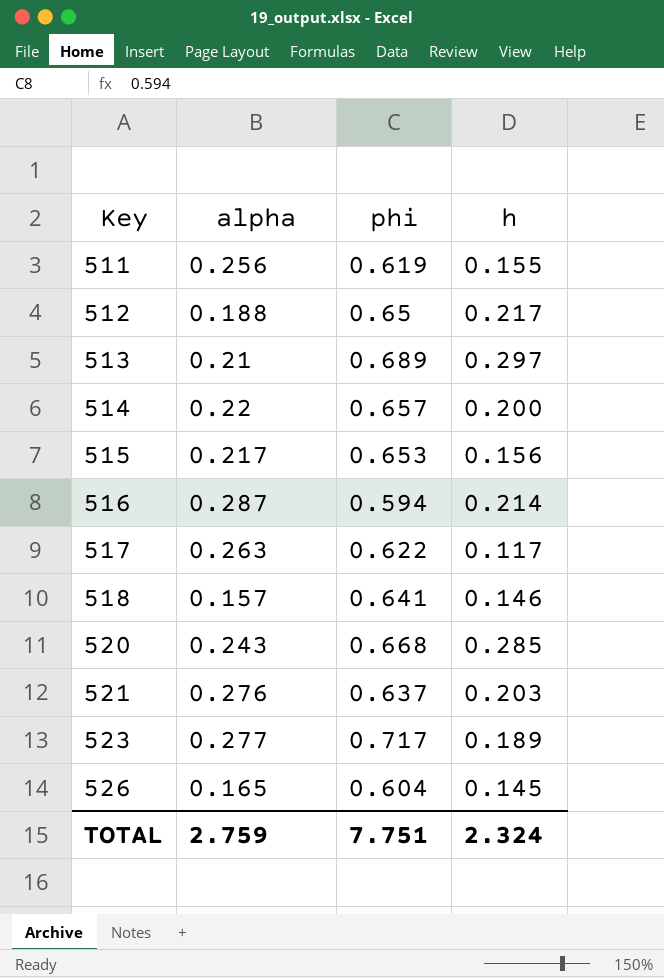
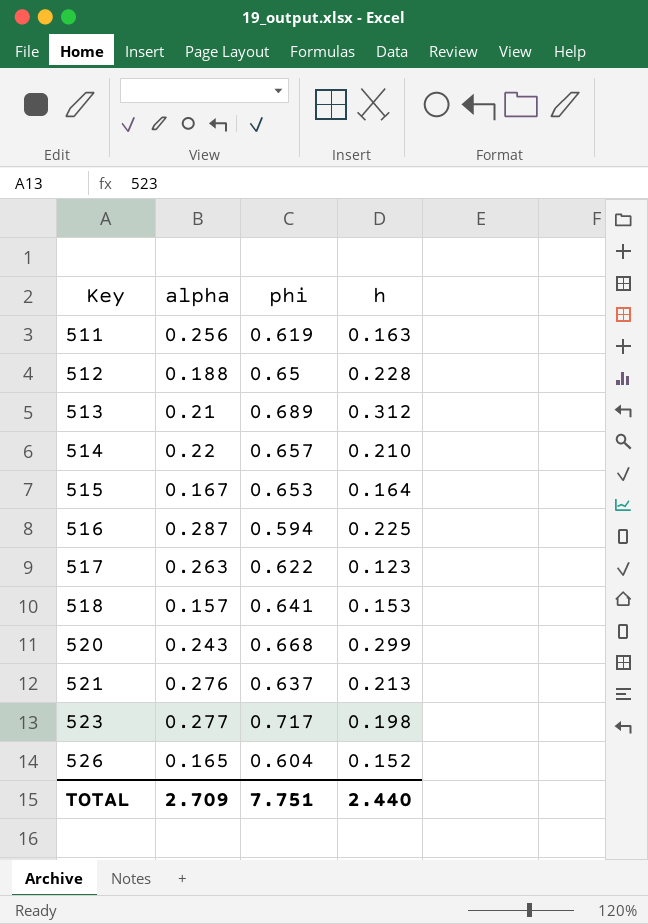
511 | h: 0.155 -> 0.163
512 | h: 0.217 -> 0.228
513 | h: 0.297 -> 0.312
514 | h: 0.200 -> 0.210
515 | alpha: 0.217 -> 0.167
515 | h: 0.156 -> 0.164
516 | h: 0.214 -> 0.225
517 | h: 0.117 -> 0.123
518 | h: 0.146 -> 0.153
520 | h: 0.285 -> 0.299
521 | h: 0.203 -> 0.213
523 | h: 0.189 -> 0.198
526 | h: 0.145 -> 0.152
TOTAL | alpha: 2.759 -> 2.709
TOTAL | h: 2.324 -> 2.440

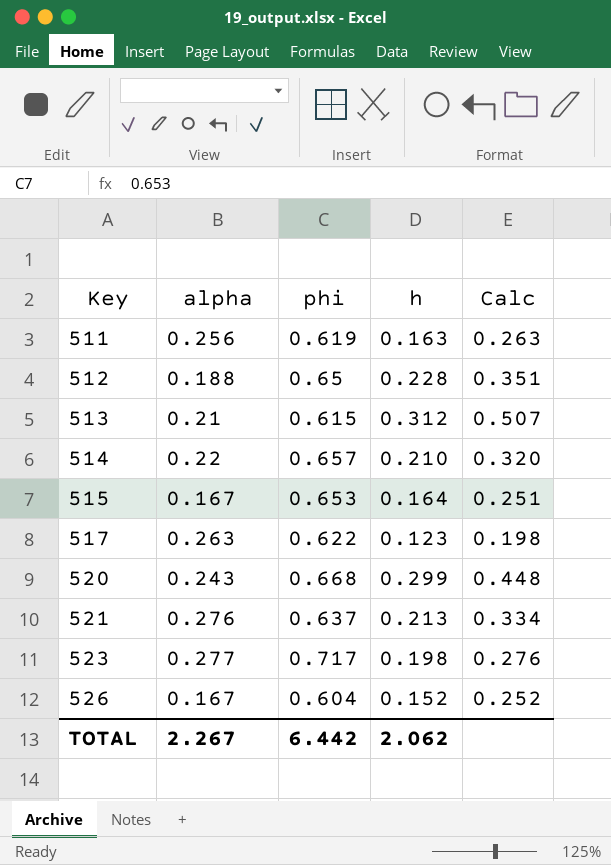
column Calc | formula: none -> [h] / [phi]
row 516: 0.287 | 0.594 | 0.225 -> none
row 518: 0.157 | 0.641 | 0.153 -> none
513 | phi: 0.689 -> 0.615
526 | alpha: 0.165 -> 0.167
TOTAL | alpha: 2.709 -> 2.267
TOTAL | phi: 7.751 -> 6.442
TOTAL | h: 2.440 -> 2.062

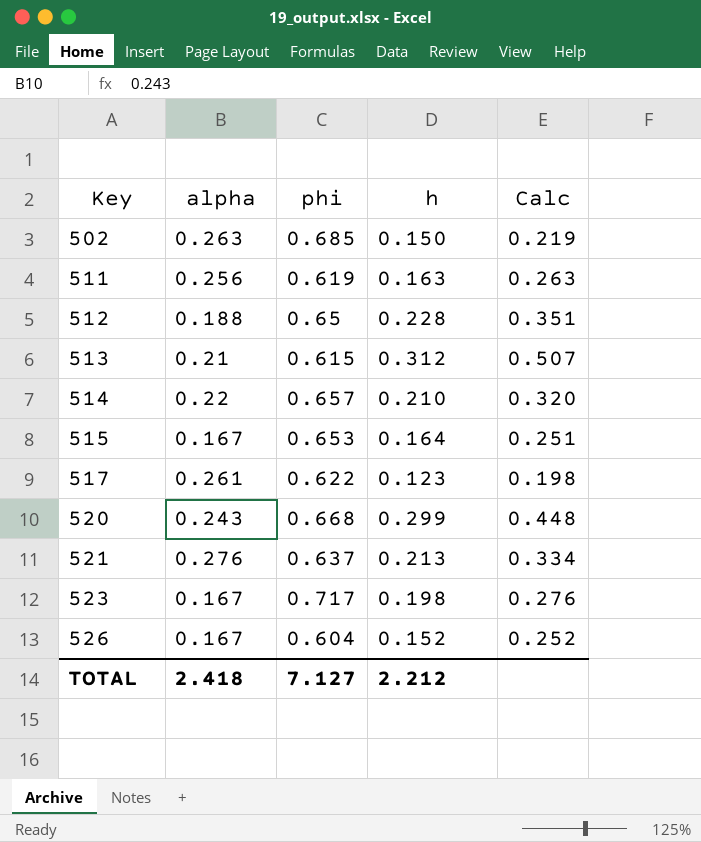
row 502: none -> 0.263 | 0.685 | 0.150 | 0.219
517 | alpha: 0.263 -> 0.261
523 | alpha: 0.277 -> 0.167
TOTAL | alpha: 2.267 -> 2.418
TOTAL | phi: 6.442 -> 7.127
TOTAL | h: 2.062 -> 2.212

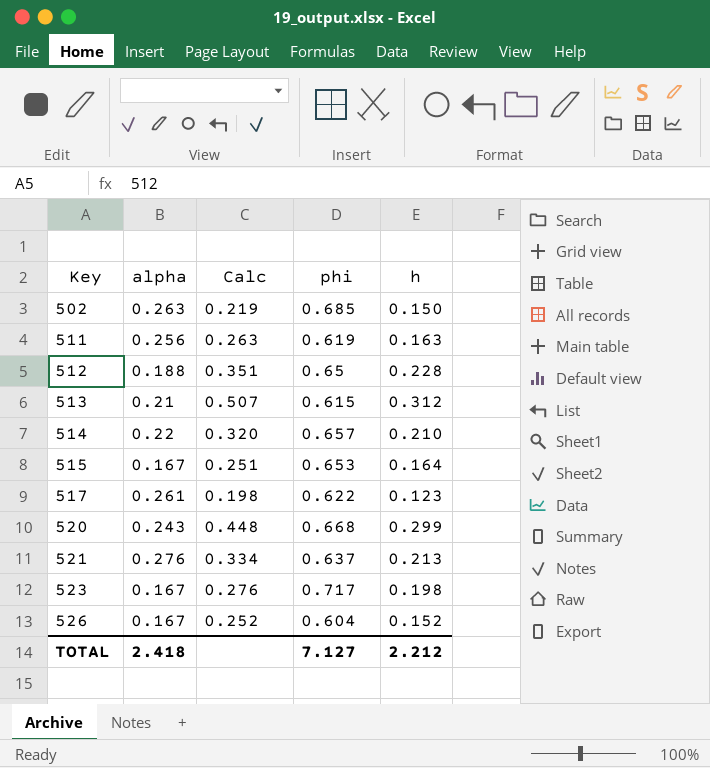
column Calc | position: 5 -> 3

